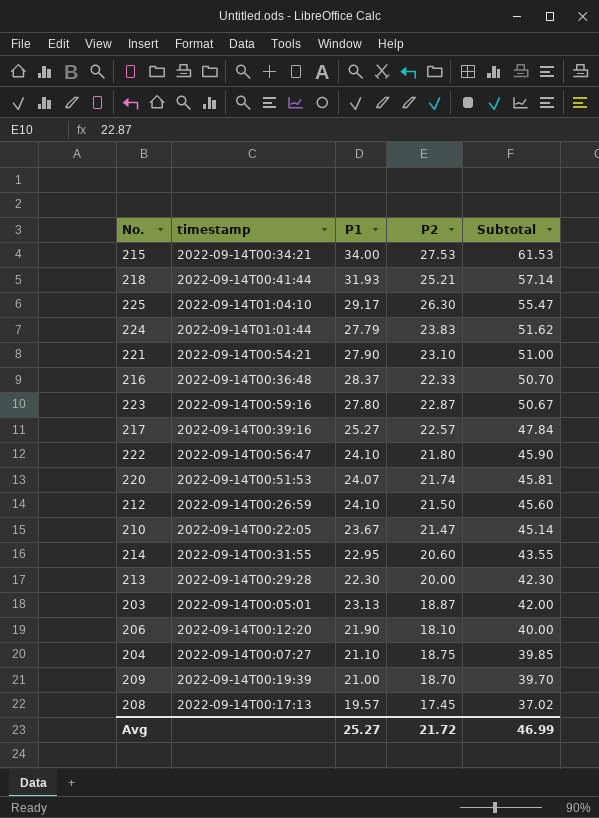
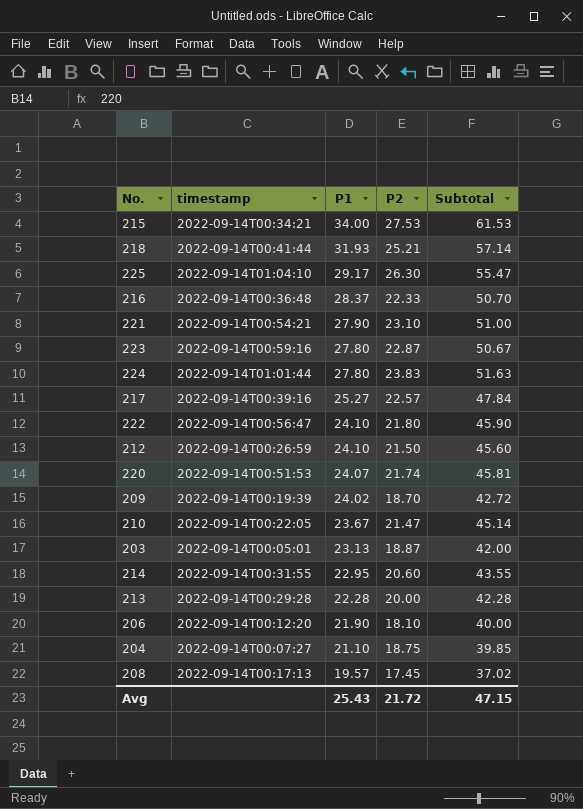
row order: Subtotal descending -> P1 descending
224 | P1: 27.79 -> 27.80
224 | Subtotal: 51.62 -> 51.63
209 | P1: 21.00 -> 24.02
209 | Subtotal: 39.70 -> 42.72
213 | P1: 22.30 -> 22.28
213 | Subtotal: 42.30 -> 42.28
Avg | P1: 25.27 -> 25.43
Avg | Subtotal: 46.99 -> 47.15

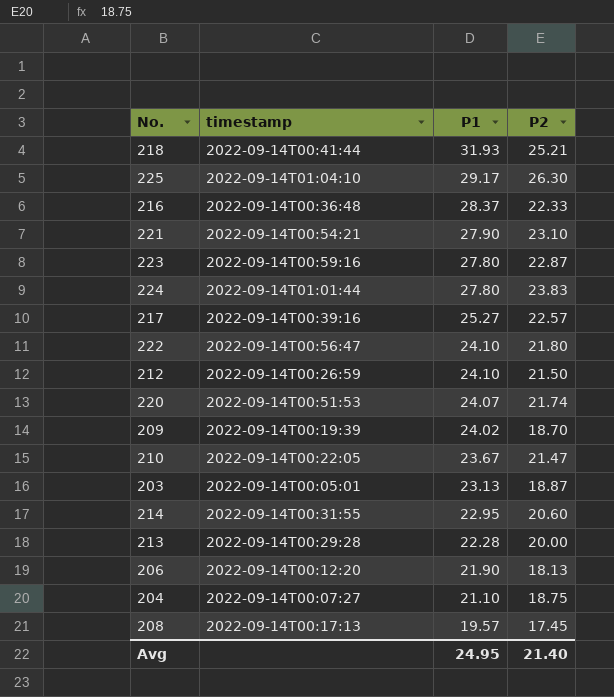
column Subtotal | formula: [P1] + [P2] -> none
row 215: 2022-09-14T00:34:21 | 34.00 | 27.53 | 61.53 -> none
206 | P2: 18.10 -> 18.13
Avg | P1: 25.43 -> 24.95
Avg | P2: 21.72 -> 21.40

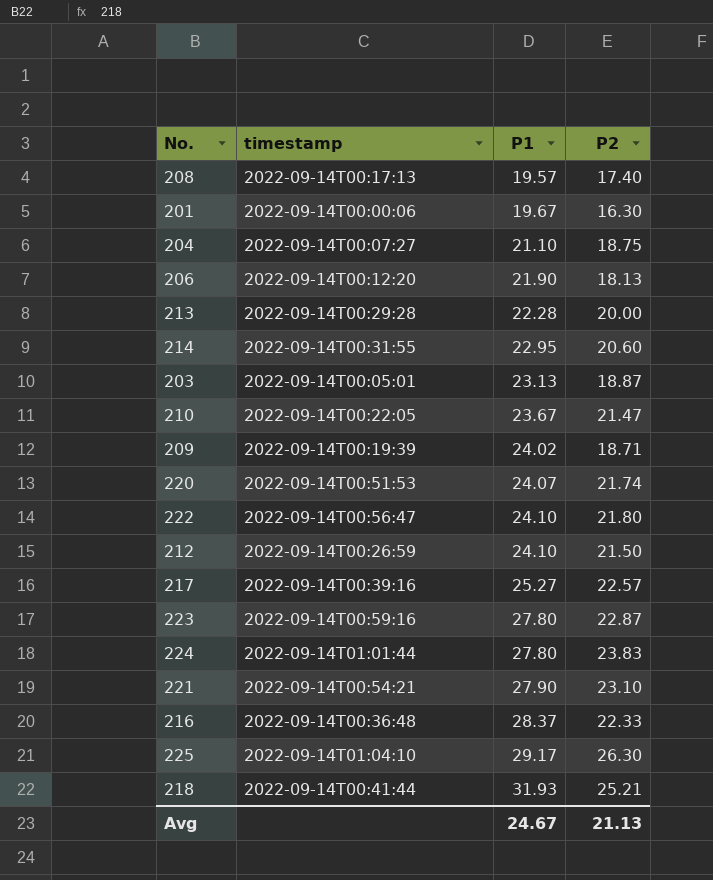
row order: P1 descending -> P1 ascending
208 | P2: 17.45 -> 17.40
row 201: none -> 2022-09-14T00:00:06 | 19.67 | 16.30
209 | P2: 18.70 -> 18.71
Avg | P1: 24.95 -> 24.67
Avg | P2: 21.40 -> 21.13

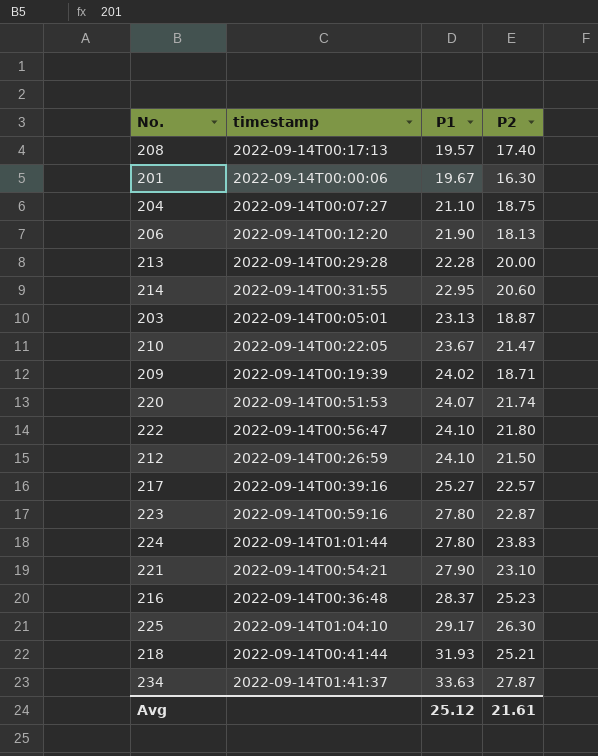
216 | P2: 22.33 -> 25.23
row 234: none -> 2022-09-14T01:41:37 | 33.63 | 27.87
Avg | P1: 24.67 -> 25.12
Avg | P2: 21.13 -> 21.61

